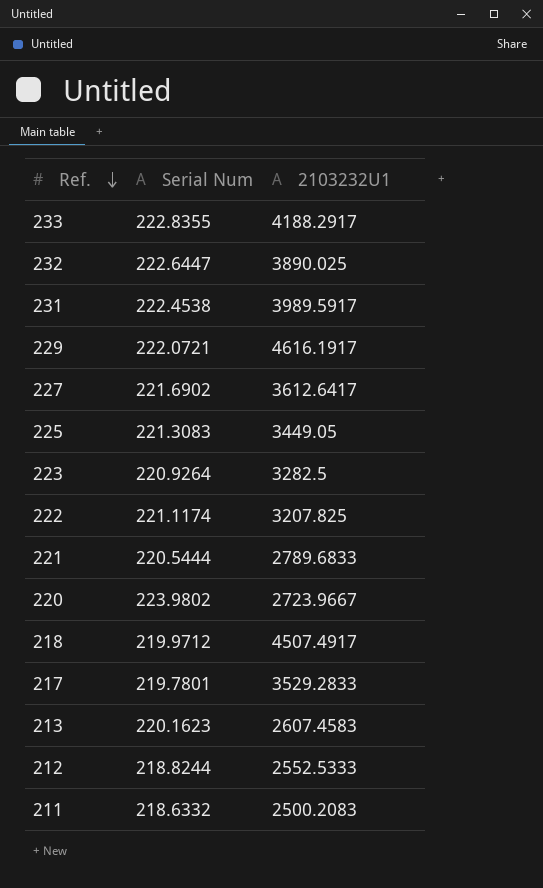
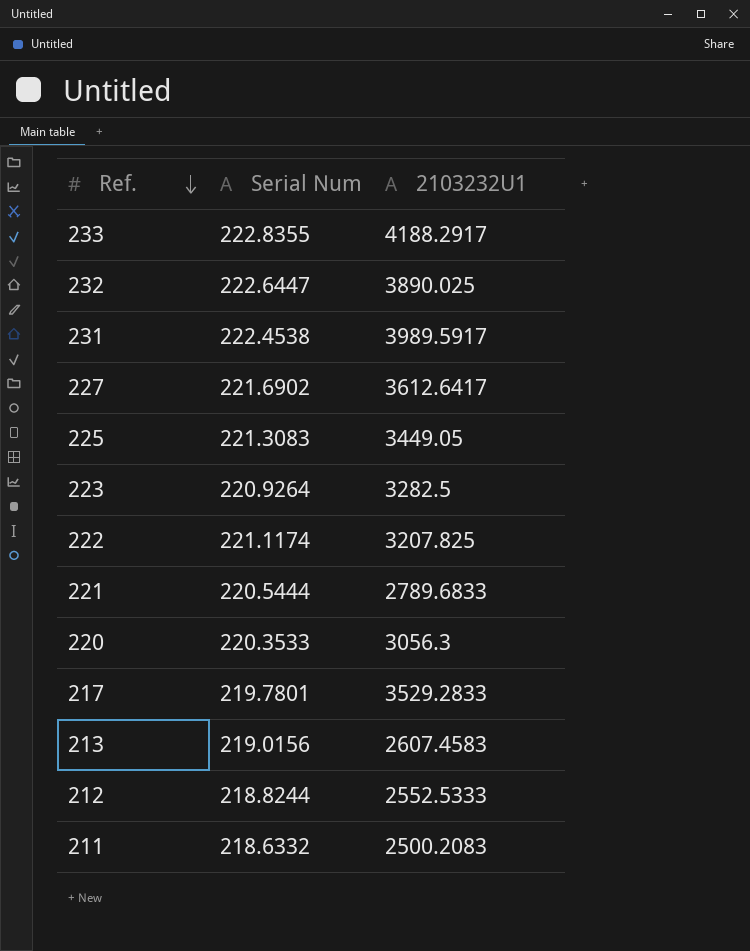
row 229: 222.0721 | 4616.1917 -> none
row 218: 219.9712 | 4507.4917 -> none
220 | Serial Num: 223.9802 -> 220.3533
220 | 2103232U1: 2723.9667 -> 3056.3
213 | Serial Num: 220.1623 -> 219.0156

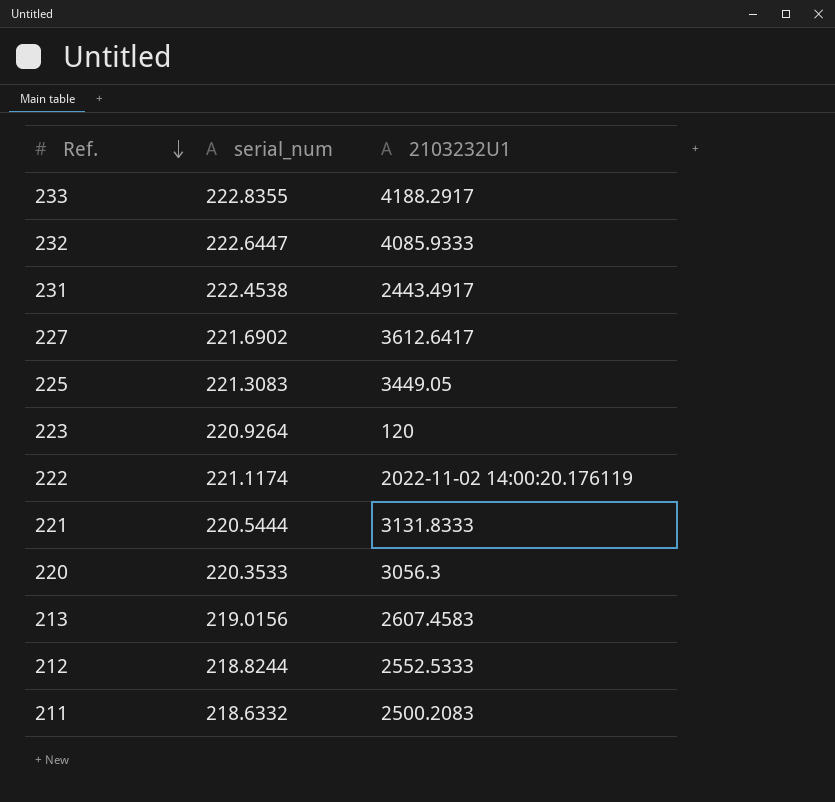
column name: Serial Num -> serial_num
row 217: 219.7801 | 3529.2833 -> none
232 | 2103232U1: 3890.025 -> 4085.9333
231 | 2103232U1: 3989.5917 -> 2443.4917
223 | 2103232U1: 3282.5 -> 120
222 | 2103232U1: 3207.825 -> 2022-11-02 14:00:20.176119
221 | 2103232U1: 2789.6833 -> 3131.8333

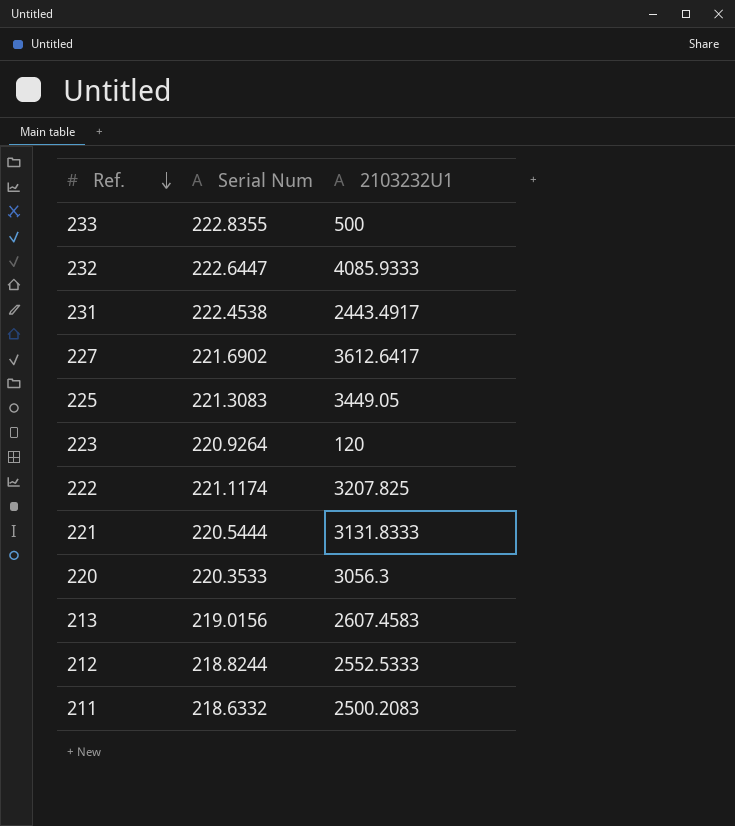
column name: serial_num -> Serial Num
233 | 2103232U1: 4188.2917 -> 500
222 | 2103232U1: 2022-11-02 14:00:20.176119 -> 3207.825

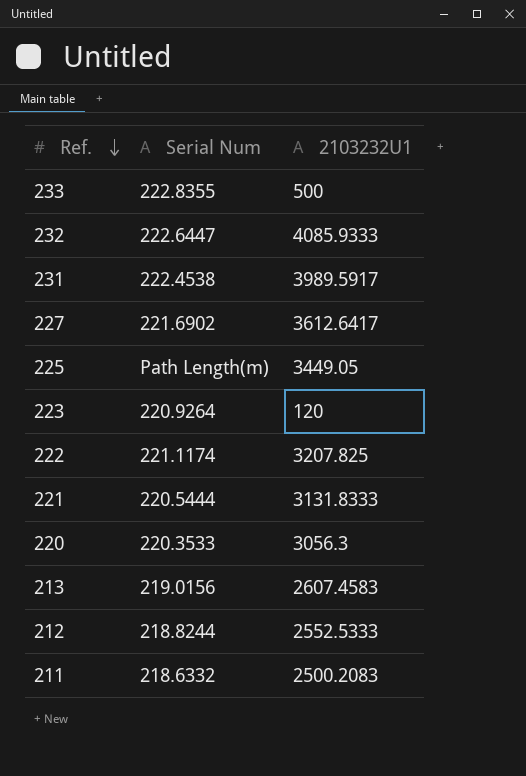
231 | 2103232U1: 2443.4917 -> 3989.5917
225 | Serial Num: 221.3083 -> Path Length(m)

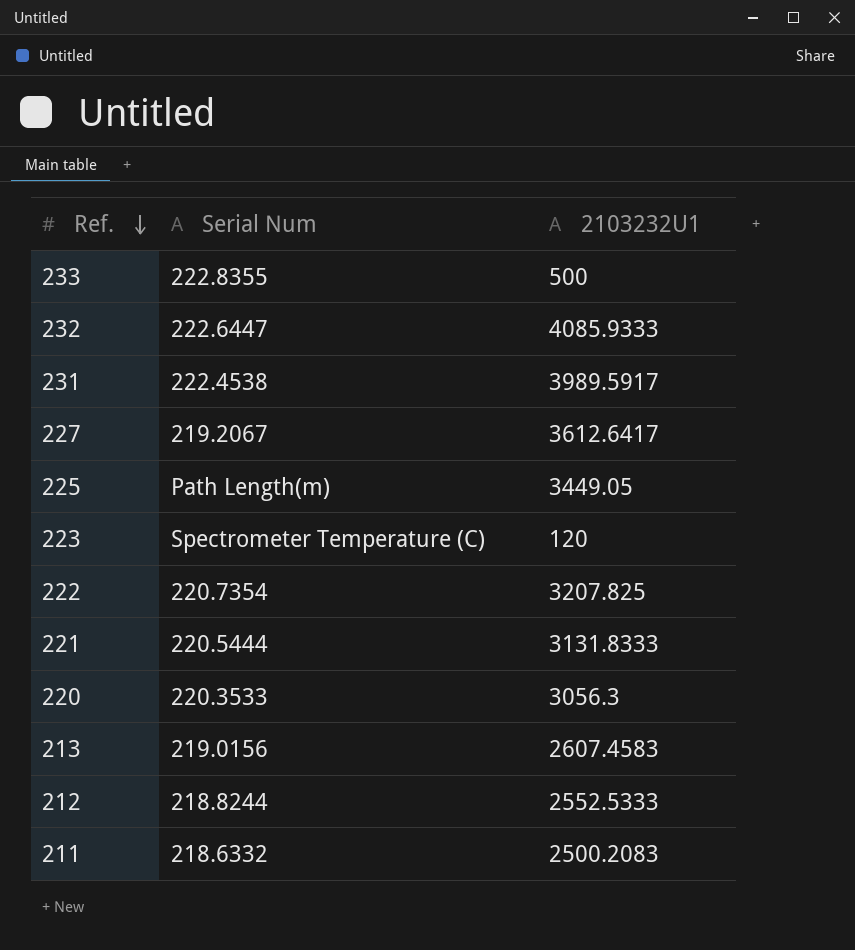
227 | Serial Num: 221.6902 -> 219.2067
223 | Serial Num: 220.9264 -> Spectrometer Temperature (C)
222 | Serial Num: 221.1174 -> 220.7354

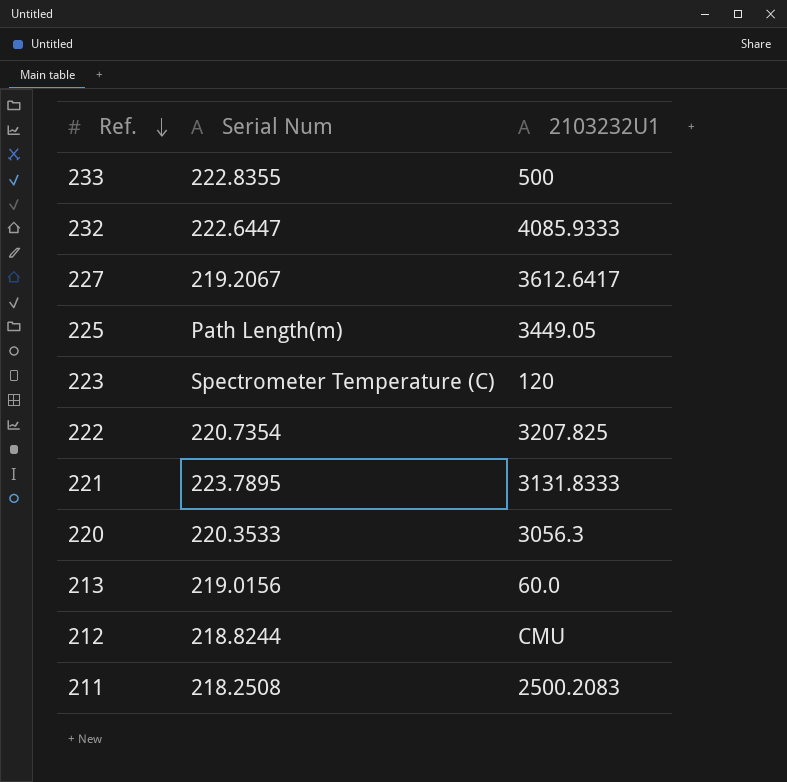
row 231: 222.4538 | 3989.5917 -> none
221 | Serial Num: 220.5444 -> 223.7895
213 | 2103232U1: 2607.4583 -> 60.0
212 | 2103232U1: 2552.5333 -> CMU
211 | Serial Num: 218.6332 -> 218.2508

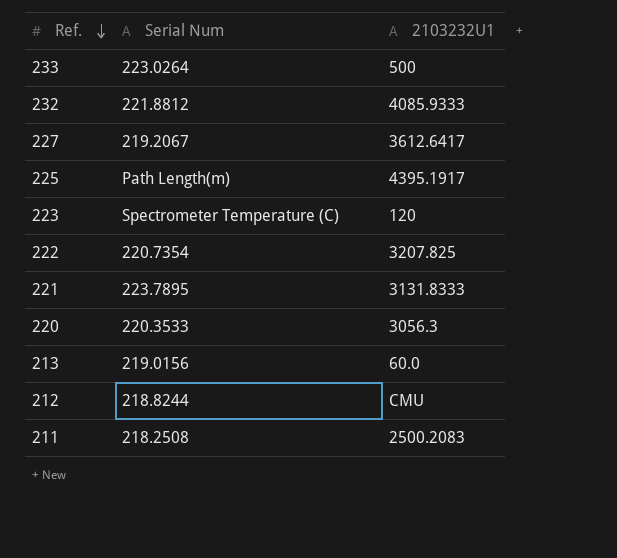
233 | Serial Num: 222.8355 -> 223.0264
232 | Serial Num: 222.6447 -> 221.8812
225 | 2103232U1: 3449.05 -> 4395.1917

